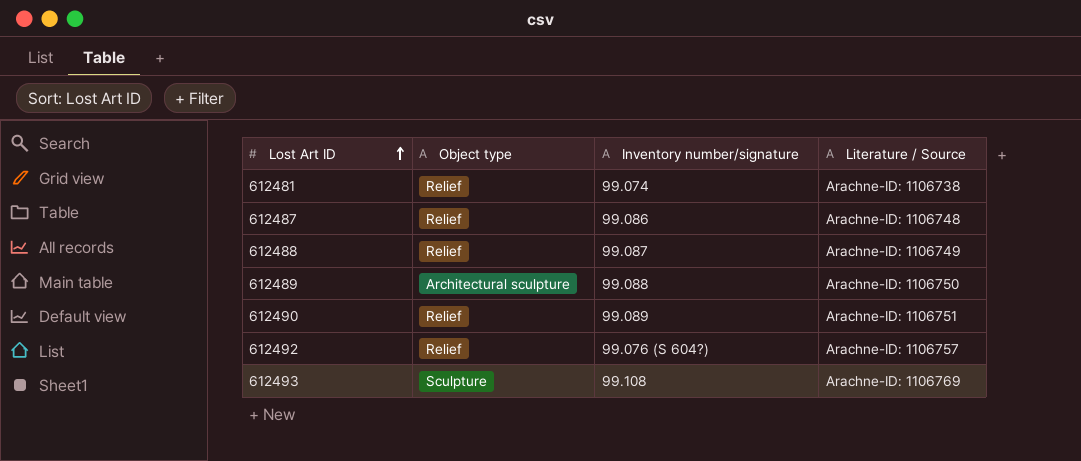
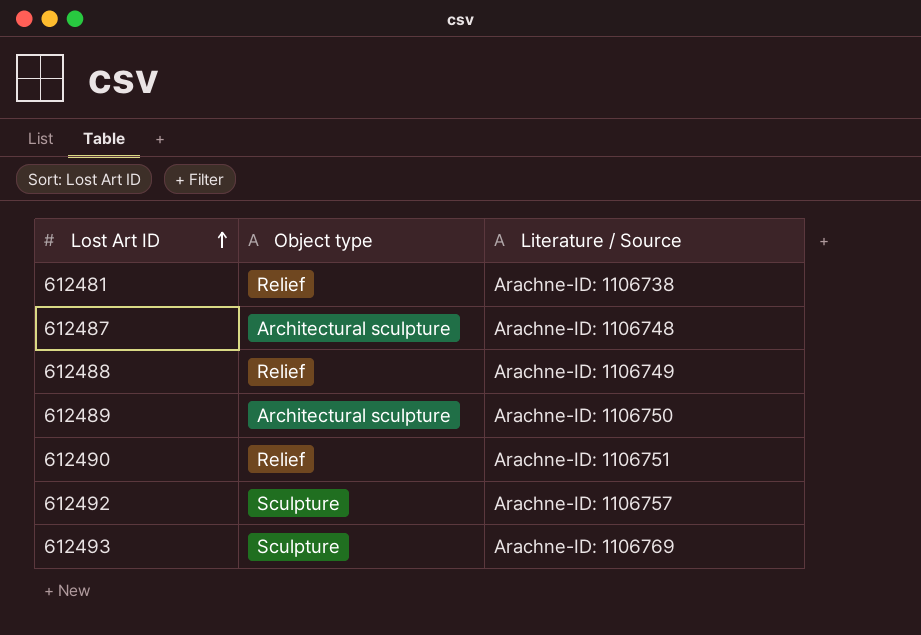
column Inventory number/signature | position: 3 -> none
612487 | Object type: Relief -> Architectural sculpture
612492 | Object type: Relief -> Sculpture

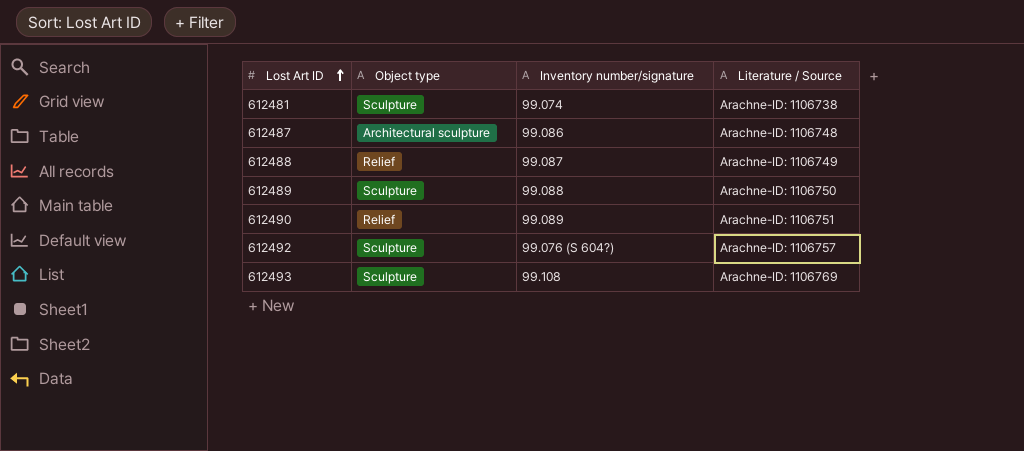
column Inventory number/signature | position: none -> 3
612481 | Object type: Relief -> Sculpture
612489 | Object type: Architectural sculpture -> Sculpture

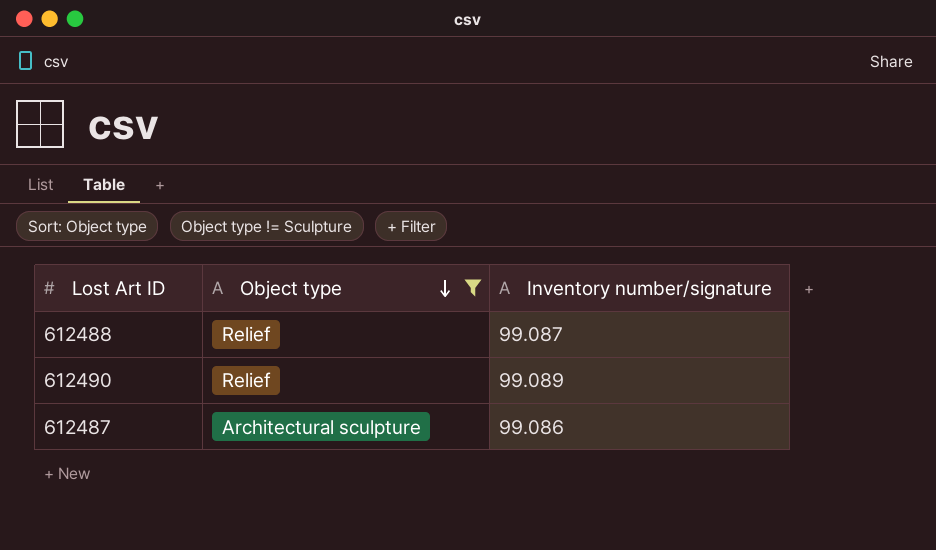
filter: none -> Object type != Sculpture
row order: Lost Art ID ascending -> Object type descending
column Literature / Source | position: 4 -> none

